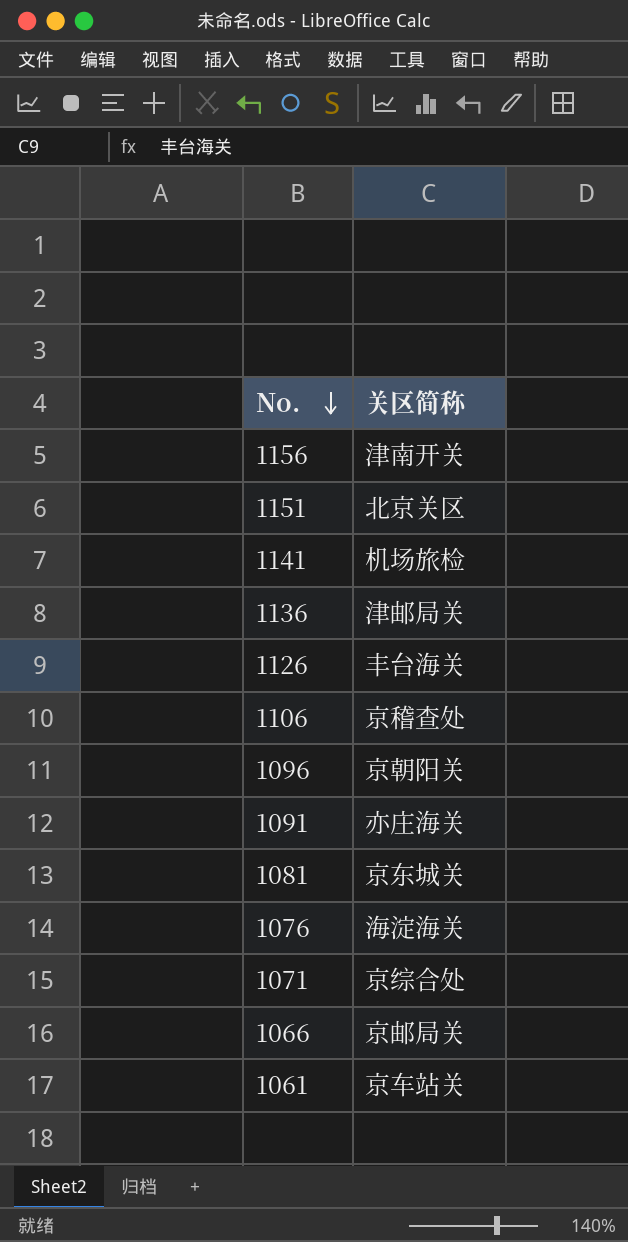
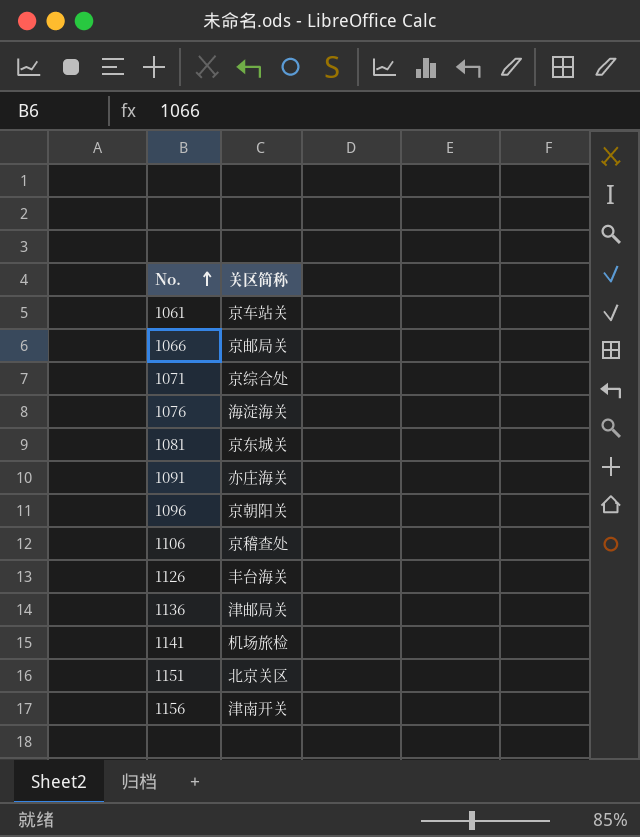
row order: No. descending -> No. ascending

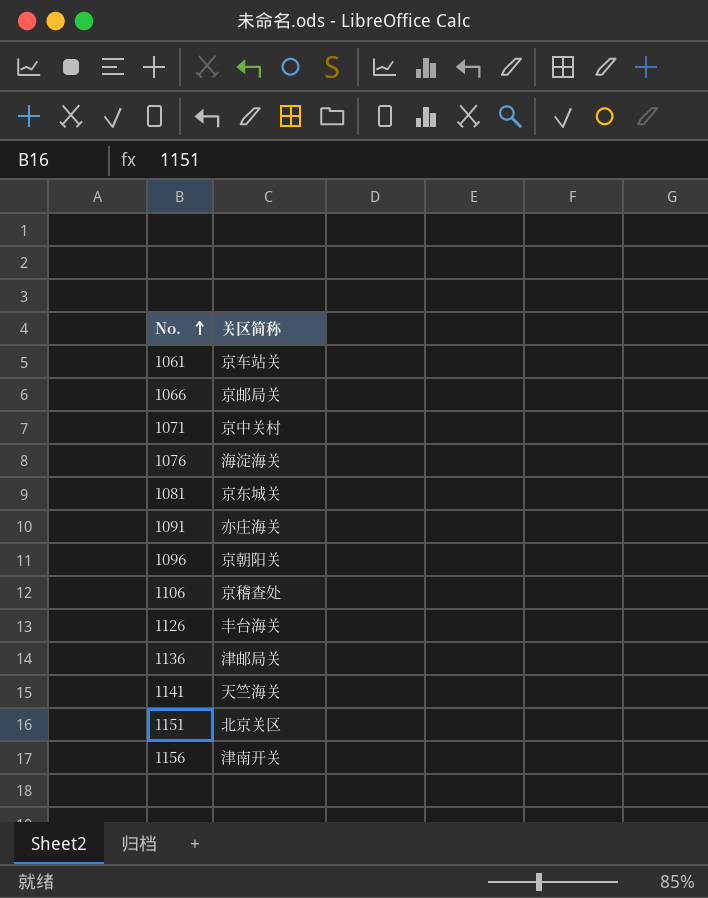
1071 | 关区简称: 京综合处 -> 京中关村
1141 | 关区简称: 机场旅检 -> 天竺海关

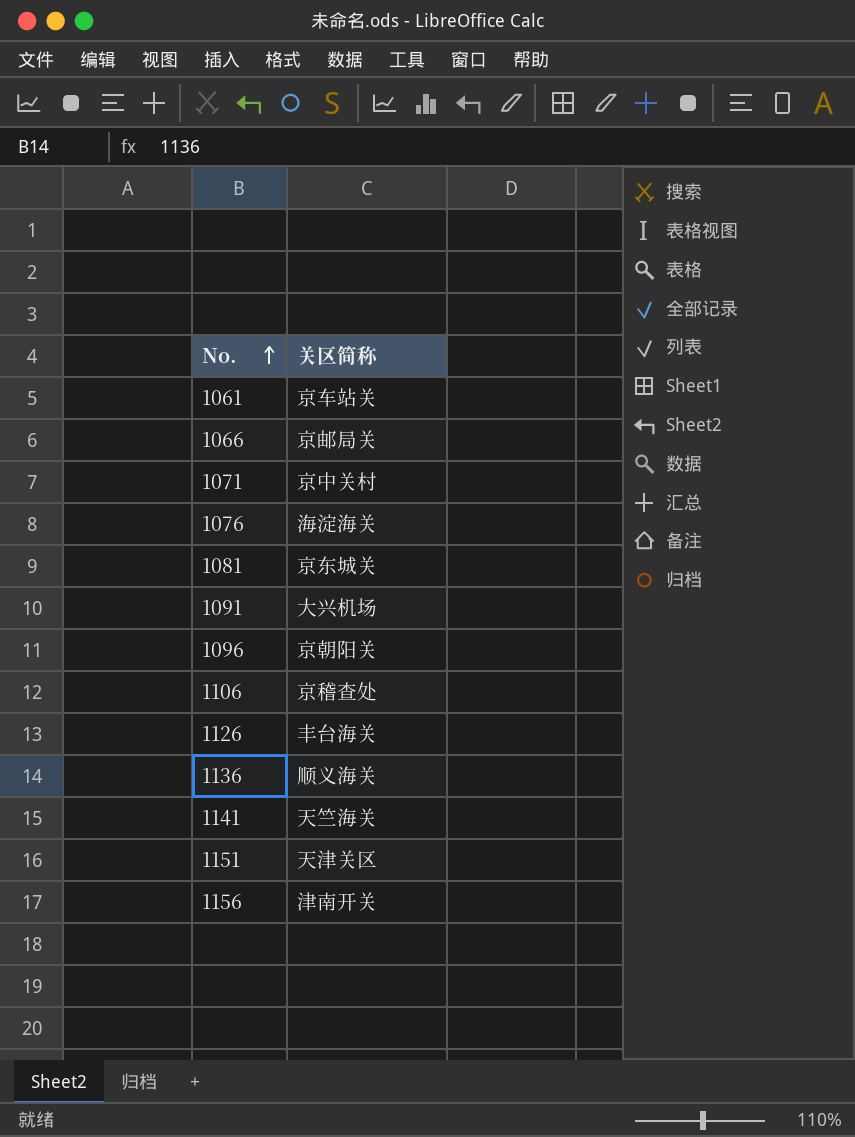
1091 | 关区简称: 亦庄海关 -> 大兴机场
1136 | 关区简称: 津邮局关 -> 顺义海关
1151 | 关区简称: 北京关区 -> 天津关区

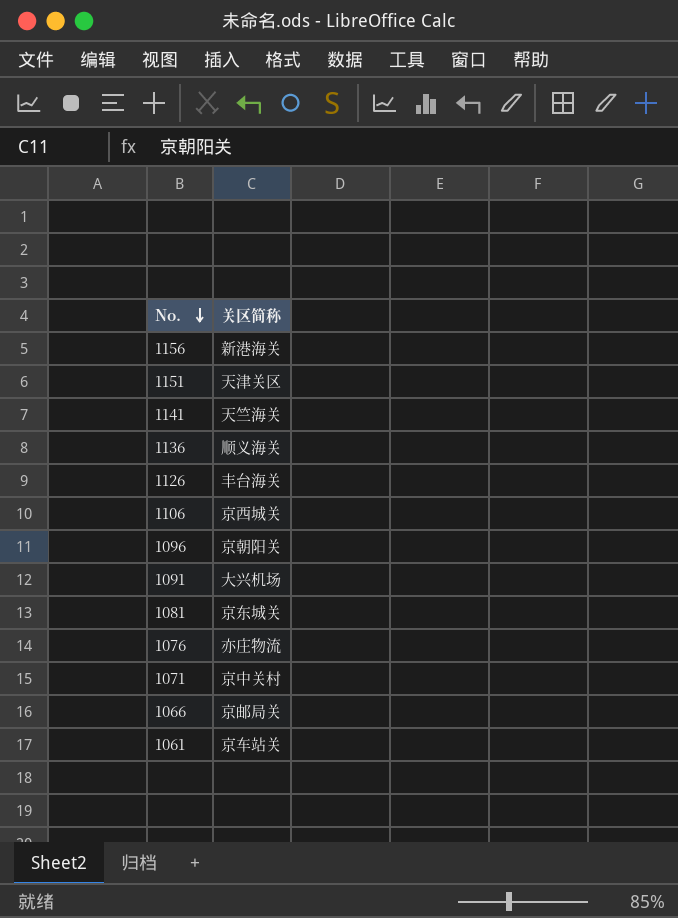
row order: No. ascending -> No. descending
1156 | 关区简称: 津南开关 -> 新港海关
1106 | 关区简称: 京稽查处 -> 京西城关
1076 | 关区简称: 海淀海关 -> 亦庄物流

